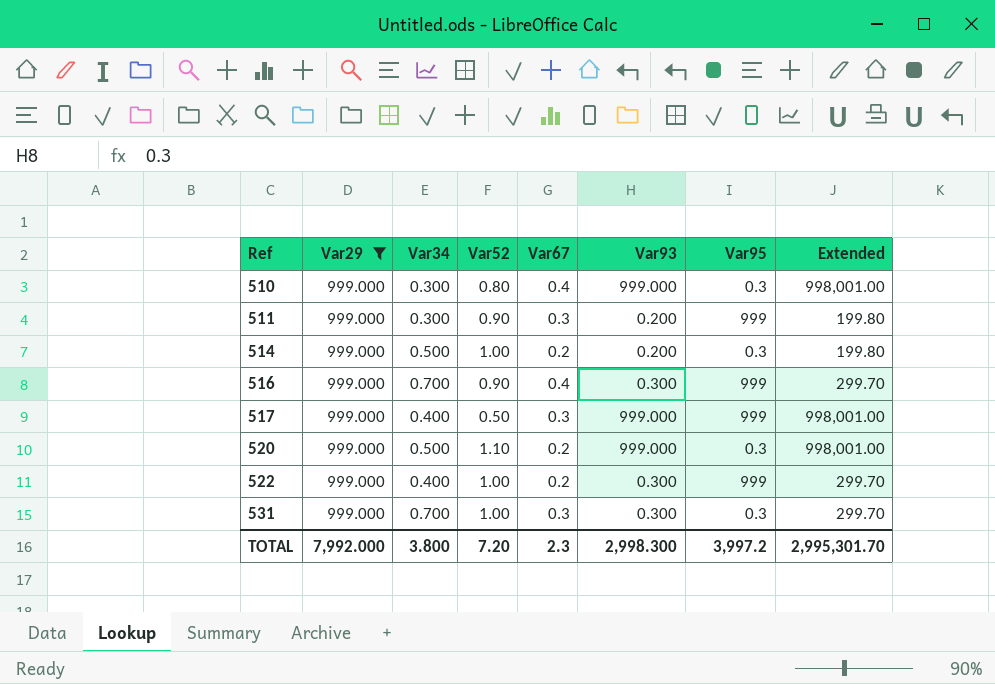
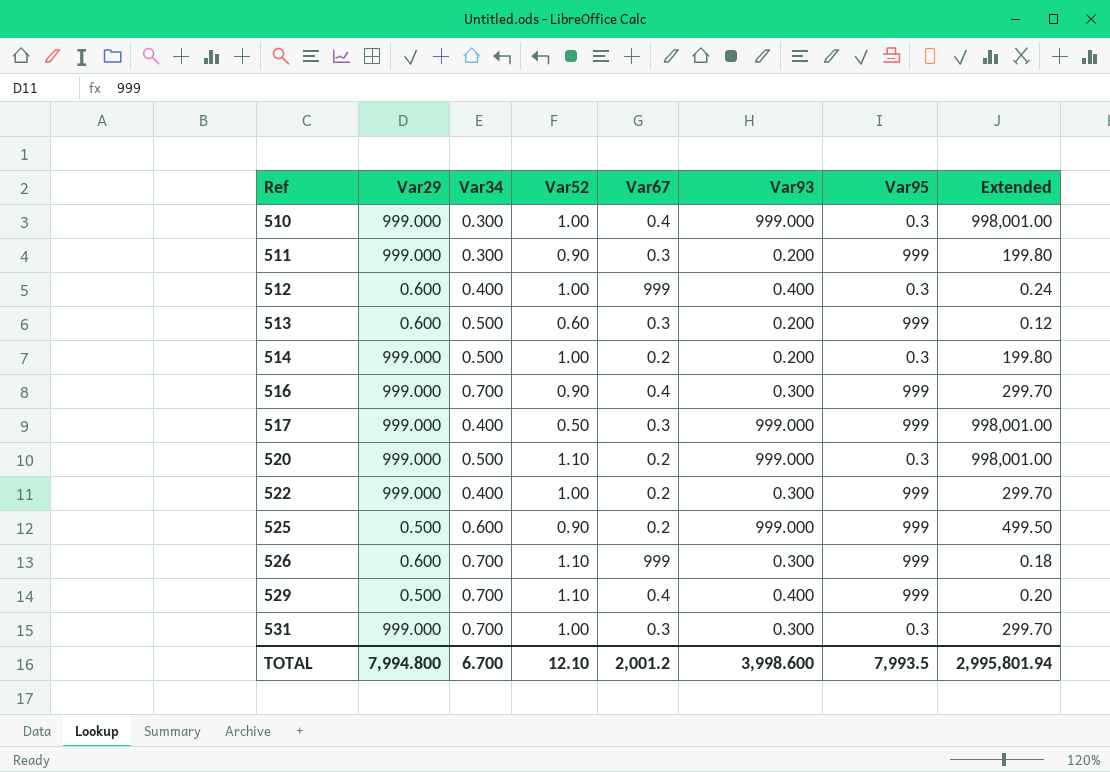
filter: Var29 = 999.000 -> none
510 | Var52: 0.80 -> 1.00
TOTAL | Var29: 7,992.000 -> 7,994.800
TOTAL | Var34: 3.800 -> 6.700
TOTAL | Var52: 7.20 -> 12.10
TOTAL | Var67: 2.3 -> 2,001.2
TOTAL | Var93: 2,998.300 -> 3,998.600
TOTAL | Var95: 3,997.2 -> 7,993.5
TOTAL | Extended: 2,995,301.70 -> 2,995,801.94

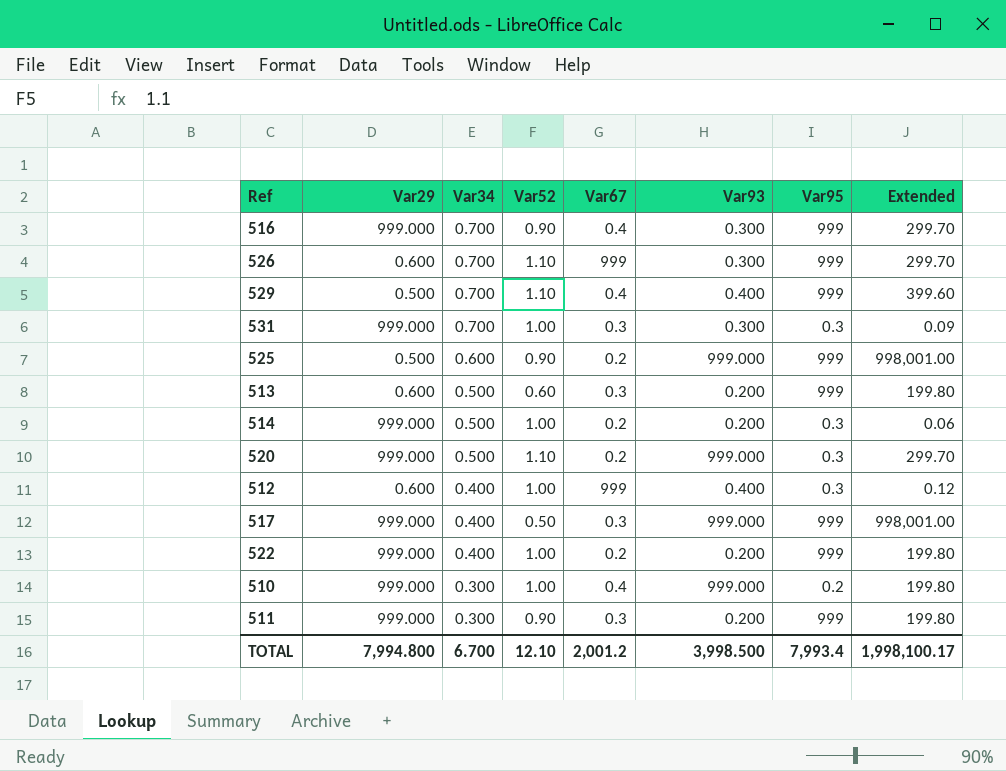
row order: Ref ascending -> Var34 descending
column Extended | formula: [Var29] * [Var93] -> [Var93] * [Var95]
522 | Var93: 0.300 -> 0.200
510 | Var95: 0.3 -> 0.2
TOTAL | Var93: 3,998.600 -> 3,998.500
TOTAL | Var95: 7,993.5 -> 7,993.4
TOTAL | Extended: 2,995,801.94 -> 1,998,100.17

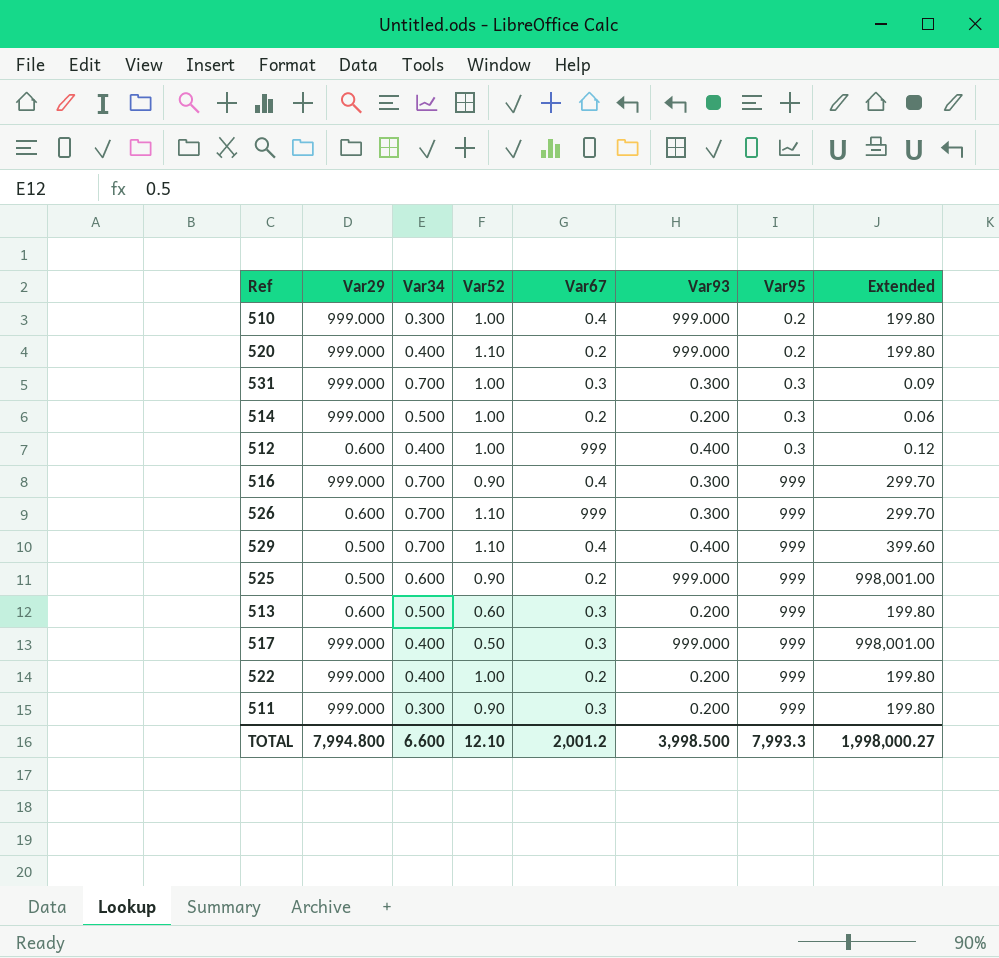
row order: Var34 descending -> Var95 ascending
520 | Var34: 0.500 -> 0.400
520 | Var95: 0.3 -> 0.2
520 | Extended: 299.70 -> 199.80
TOTAL | Var34: 6.700 -> 6.600
TOTAL | Var95: 7,993.4 -> 7,993.3
TOTAL | Extended: 1,998,100.17 -> 1,998,000.27

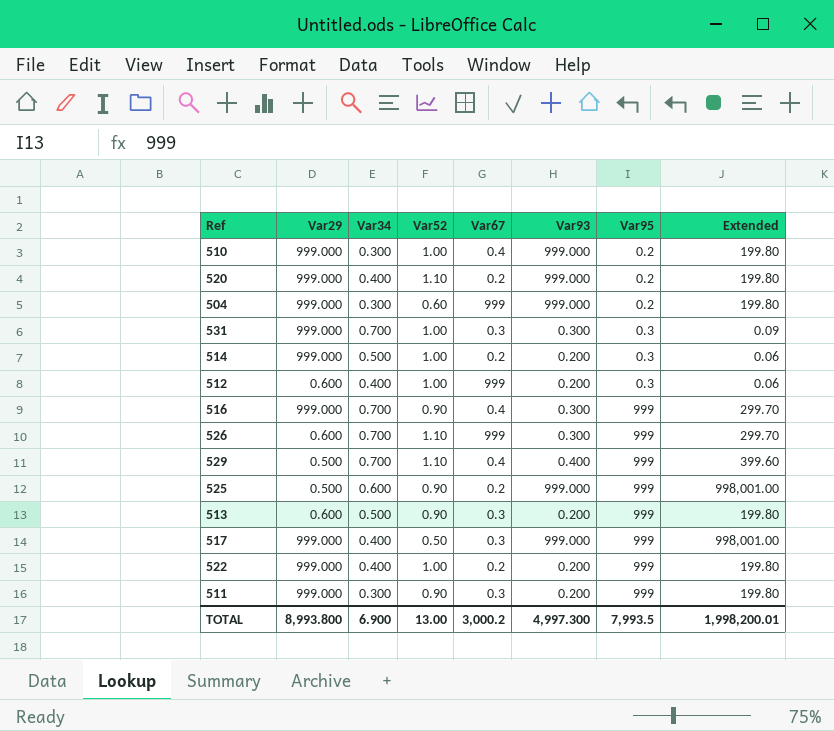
row 504: none -> 999.000 | 0.300 | 0.60 | 999 | 999.000 | 0.2 | 199.80
512 | Var93: 0.400 -> 0.200
512 | Extended: 0.12 -> 0.06
513 | Var52: 0.60 -> 0.90
TOTAL | Var29: 7,994.800 -> 8,993.800
TOTAL | Var34: 6.600 -> 6.900
TOTAL | Var52: 12.10 -> 13.00
TOTAL | Var67: 2,001.2 -> 3,000.2
TOTAL | Var93: 3,998.500 -> 4,997.300
TOTAL | Var95: 7,993.3 -> 7,993.5
TOTAL | Extended: 1,998,000.27 -> 1,998,200.01

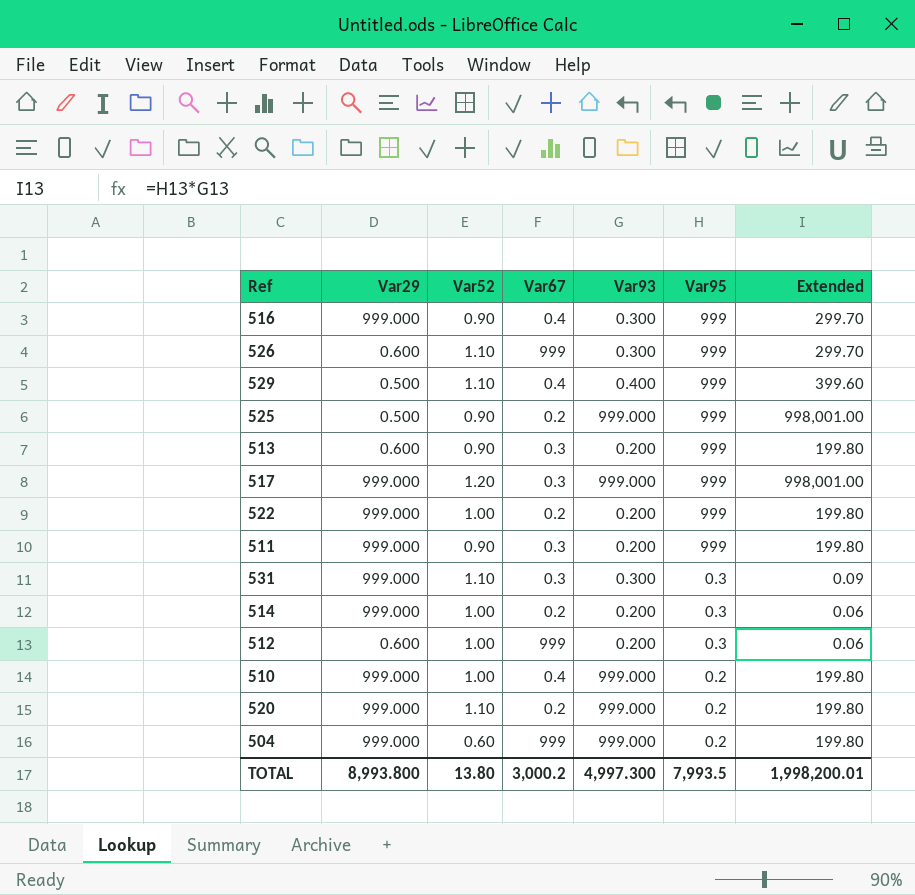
row order: Var95 ascending -> Var95 descending
column Var34 | position: 3 -> none
517 | Var52: 0.50 -> 1.20
531 | Var52: 1.00 -> 1.10
TOTAL | Var52: 13.00 -> 13.80

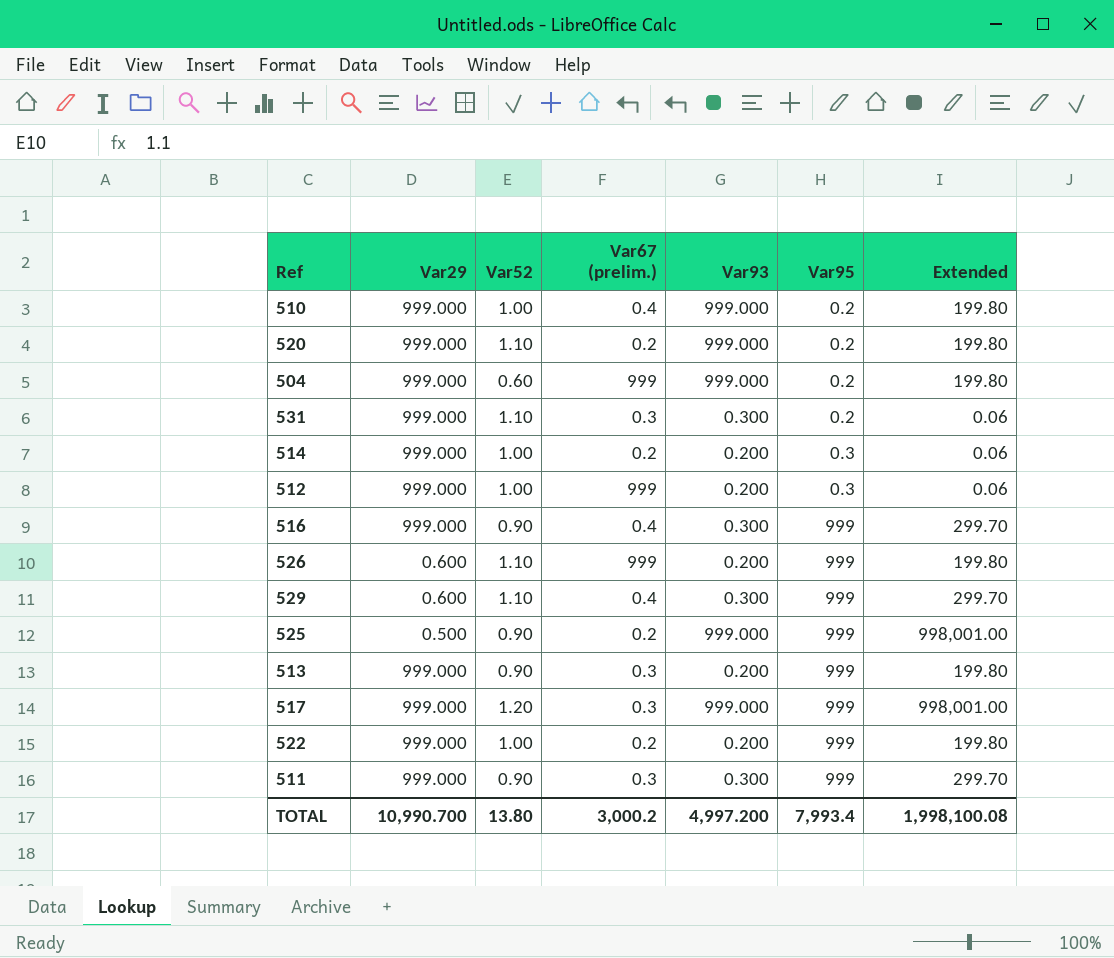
row order: Var95 descending -> Var95 ascending
column name: Var67 -> Var67 (prelim.)
531 | Var95: 0.3 -> 0.2
531 | Extended: 0.09 -> 0.06
512 | Var29: 0.600 -> 999.000
526 | Var93: 0.300 -> 0.200
526 | Extended: 299.70 -> 199.80
529 | Var29: 0.500 -> 0.600
529 | Var93: 0.400 -> 0.300
529 | Extended: 399.60 -> 299.70
513 | Var29: 0.600 -> 999.000
511 | Var93: 0.200 -> 0.300
511 | Extended: 199.80 -> 299.70
TOTAL | Var29: 8,993.800 -> 10,990.700
TOTAL | Var93: 4,997.300 -> 4,997.200
TOTAL | Var95: 7,993.5 -> 7,993.4
TOTAL | Extended: 1,998,200.01 -> 1,998,100.08

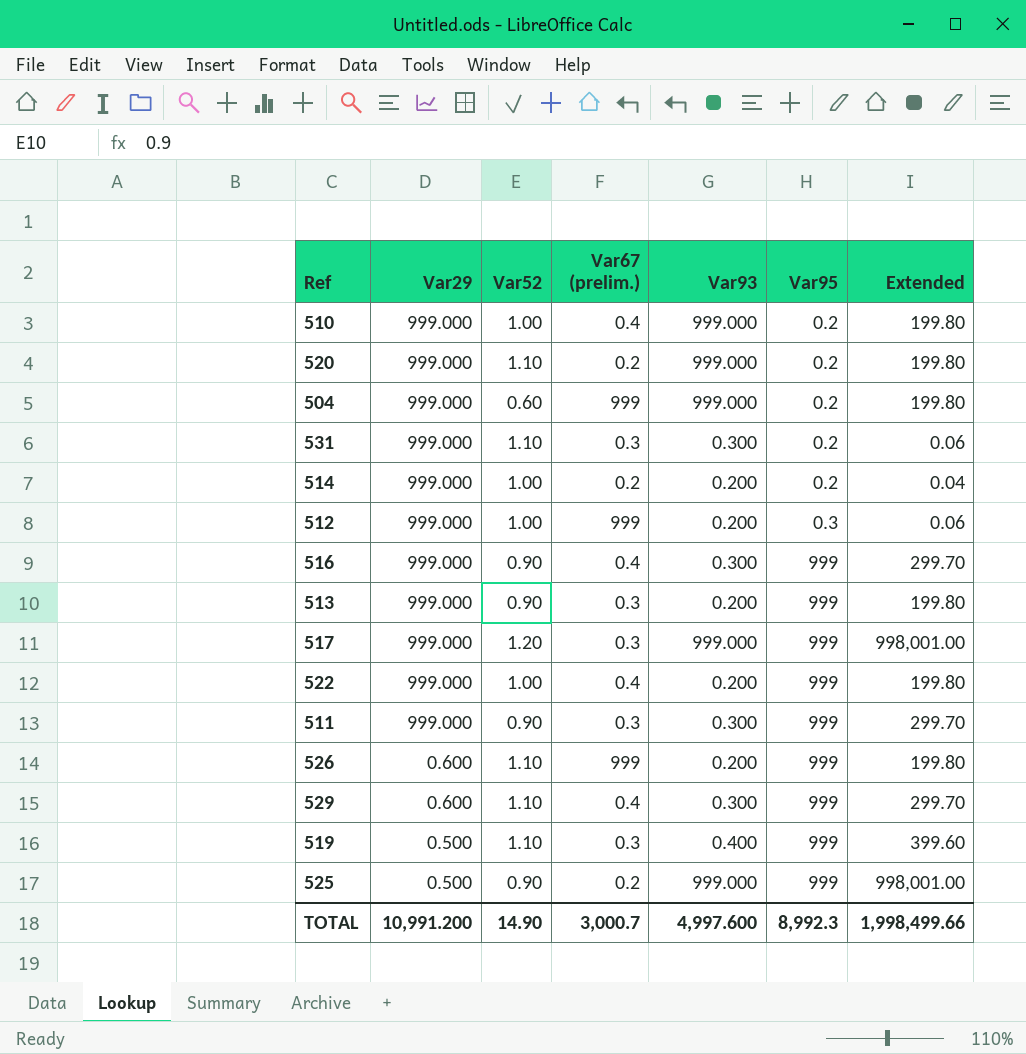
row order: Var95 ascending -> Var29 descending
514 | Var95: 0.3 -> 0.2
514 | Extended: 0.06 -> 0.04
522 | Var67 (prelim.): 0.2 -> 0.4
row 519: none -> 0.500 | 1.10 | 0.3 | 0.400 | 999 | 399.60
TOTAL | Var29: 10,990.700 -> 10,991.200
TOTAL | Var52: 13.80 -> 14.90
TOTAL | Var67 (prelim.): 3,000.2 -> 3,000.7
TOTAL | Var93: 4,997.200 -> 4,997.600
TOTAL | Var95: 7,993.4 -> 8,992.3
TOTAL | Extended: 1,998,100.08 -> 1,998,499.66

